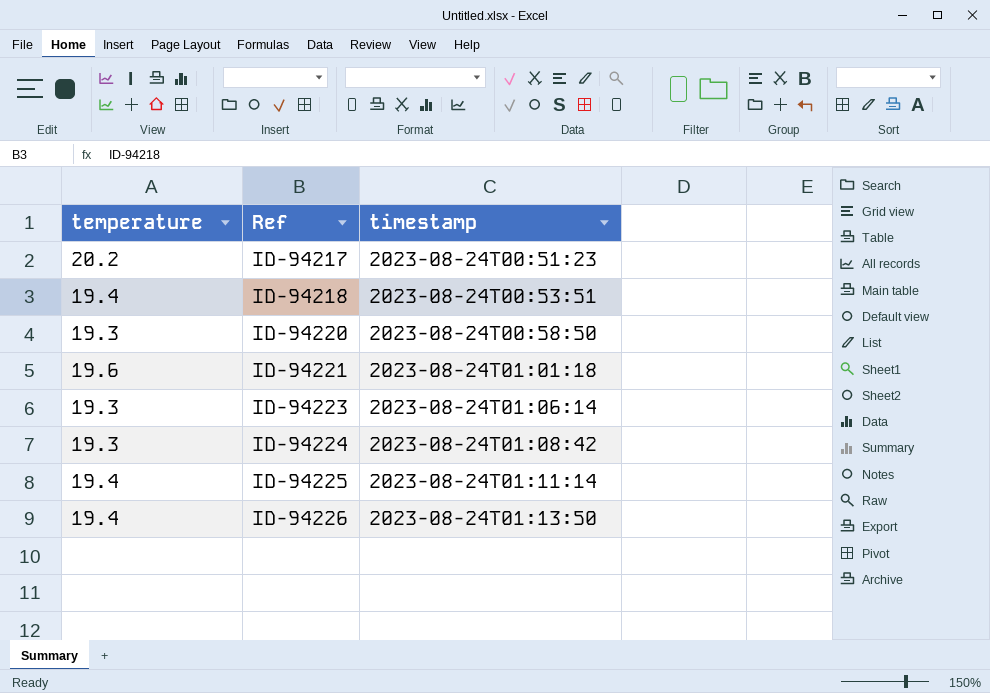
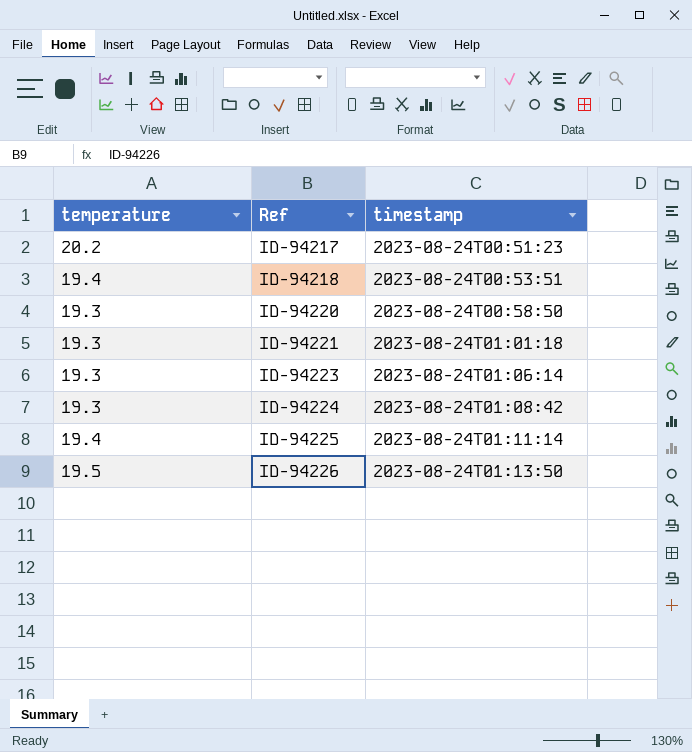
ID-94221 | temperature: 19.6 -> 19.3
ID-94226 | temperature: 19.4 -> 19.5

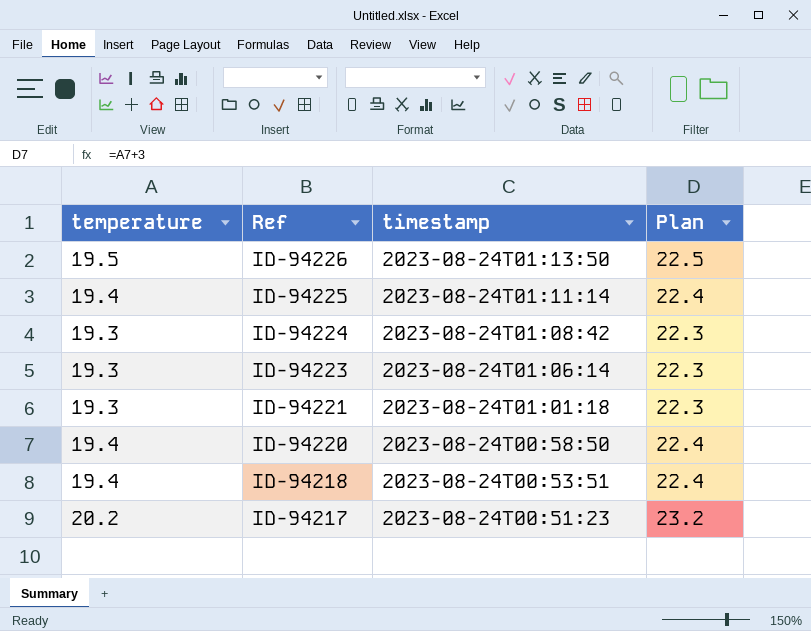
row order: Ref ascending -> Ref descending
column Plan | formula: none -> [temperature] + 3
ID-94220 | temperature: 19.3 -> 19.4

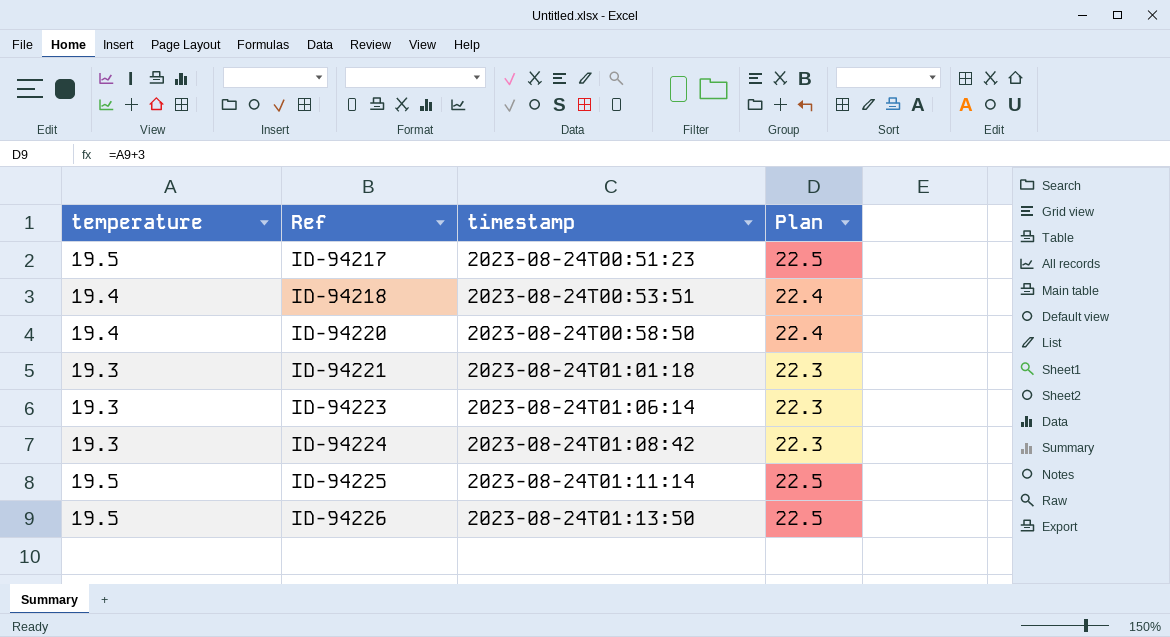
row order: Ref descending -> Ref ascending
ID-94217 | temperature: 20.2 -> 19.5
ID-94217 | Plan: 23.2 -> 22.5
ID-94225 | temperature: 19.4 -> 19.5
ID-94225 | Plan: 22.4 -> 22.5

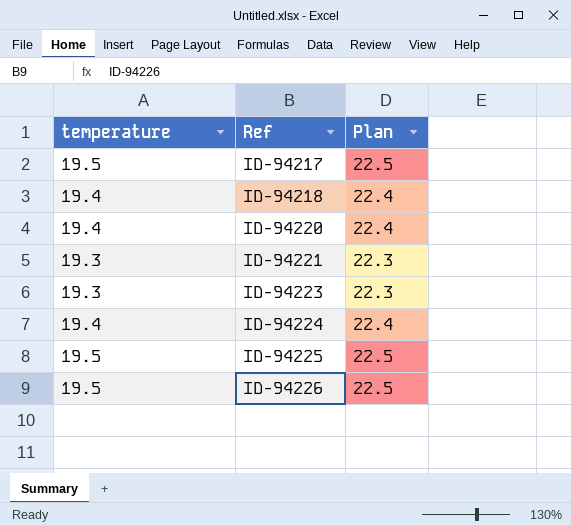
column timestamp | position: 3 -> none
ID-94224 | temperature: 19.3 -> 19.4
ID-94224 | Plan: 22.3 -> 22.4

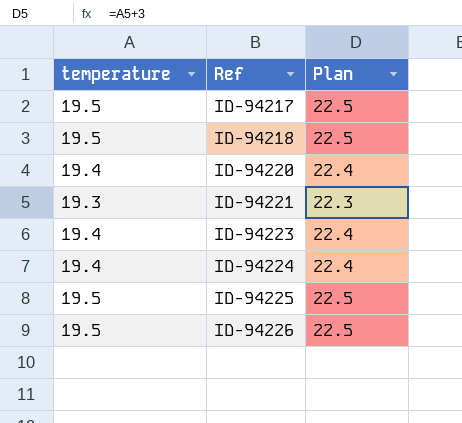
ID-94218 | temperature: 19.4 -> 19.5
ID-94218 | Plan: 22.4 -> 22.5
ID-94223 | temperature: 19.3 -> 19.4
ID-94223 | Plan: 22.3 -> 22.4

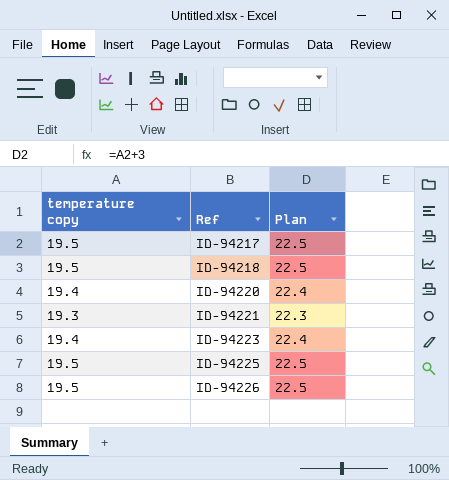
column name: temperature -> temperature copy
row ID-94224: 19.4 | 22.4 -> none

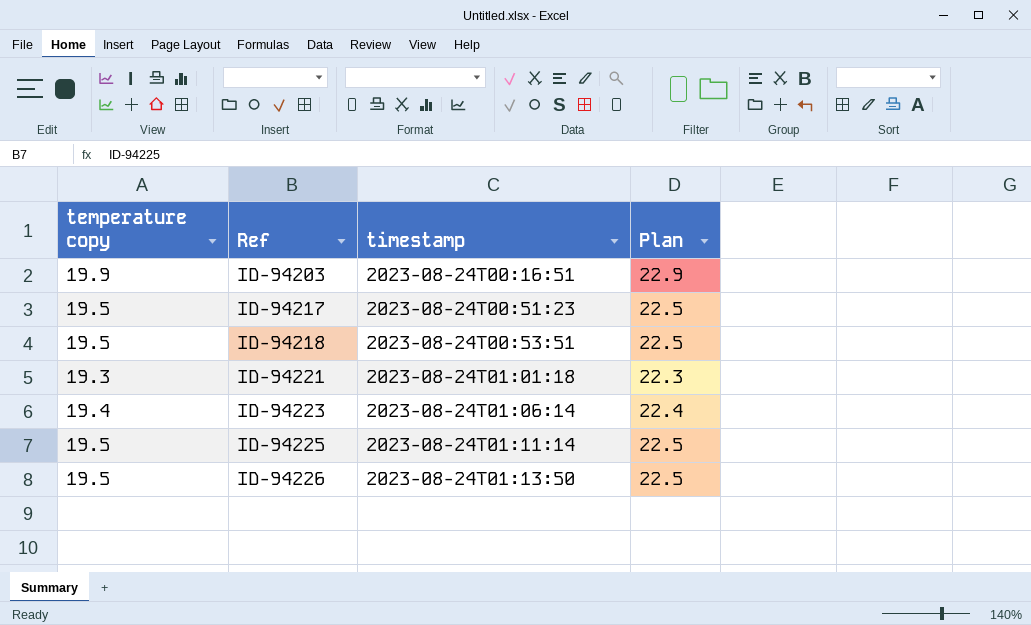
column timestamp | position: none -> 3
row ID-94220: 19.4 | 22.4 -> none
row ID-94203: none -> 19.9 | 2023-08-24T00:16:51 | 22.9

